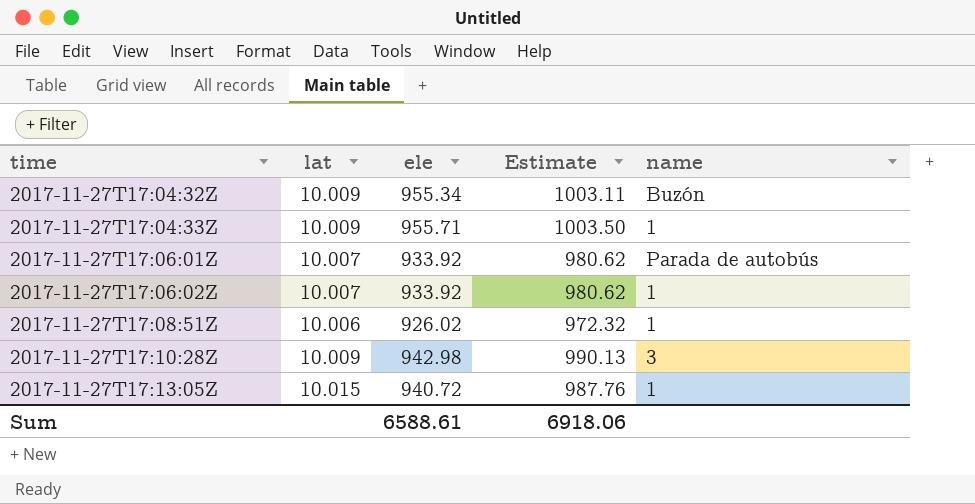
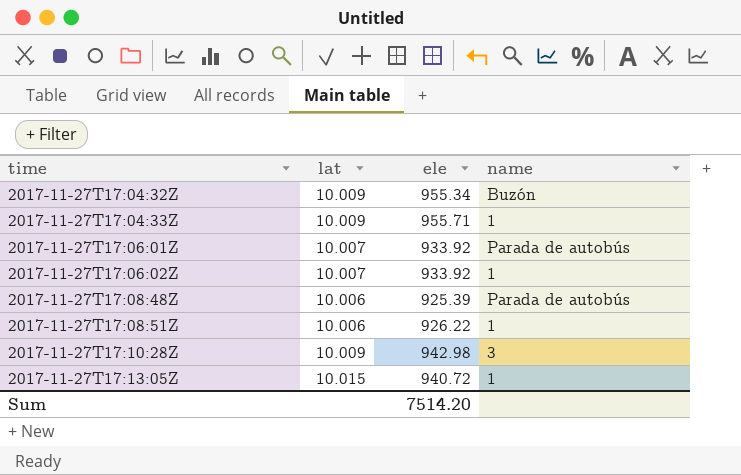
column Estimate | formula: [ele] * 1.05 -> none
row 2017-11-27T17:08:48Z: none -> 10.006 | 925.39 | Parada de autobús
2017-11-27T17:08:51Z | ele: 926.02 -> 926.22
Sum | ele: 6588.61 -> 7514.20

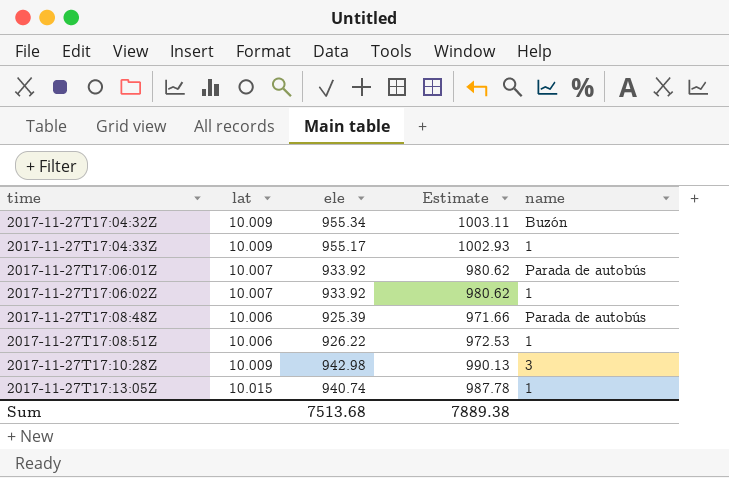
column Estimate | formula: none -> [ele] * 1.05
2017-11-27T17:04:33Z | ele: 955.71 -> 955.17
2017-11-27T17:13:05Z | ele: 940.72 -> 940.74
Sum | ele: 7514.20 -> 7513.68

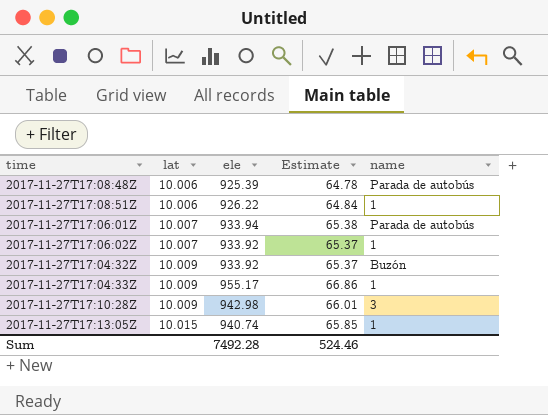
row order: time ascending -> lat ascending
column Estimate | formula: [ele] * 1.05 -> [ele] * 0.07
2017-11-27T17:06:01Z | ele: 933.92 -> 933.94
2017-11-27T17:04:32Z | ele: 955.34 -> 933.92
Sum | ele: 7513.68 -> 7492.28
Sum | Estimate: 7889.38 -> 524.46

